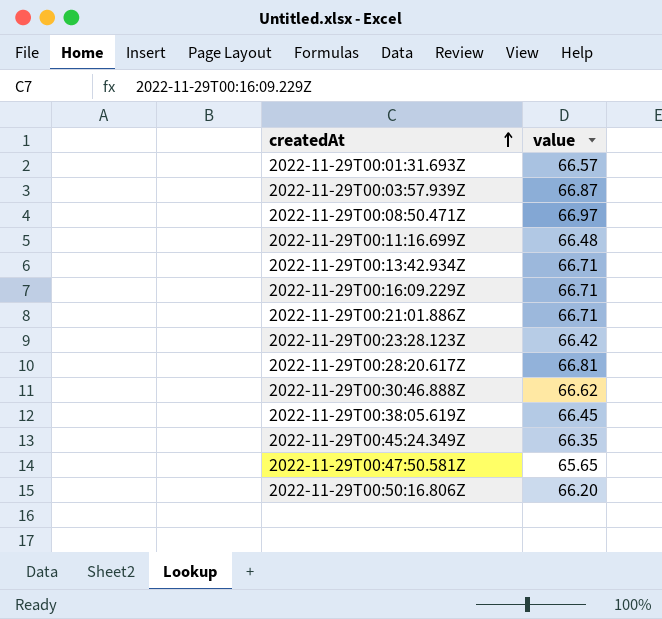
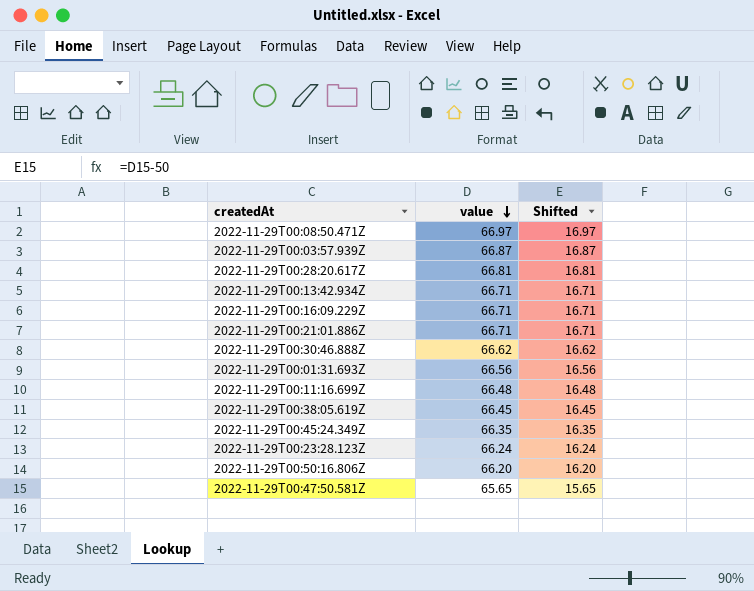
row order: createdAt ascending -> value descending
column Shifted | formula: none -> [value] - 50
2022-11-29T00:01:31.693Z | value: 66.57 -> 66.56
2022-11-29T00:23:28.123Z | value: 66.42 -> 66.24

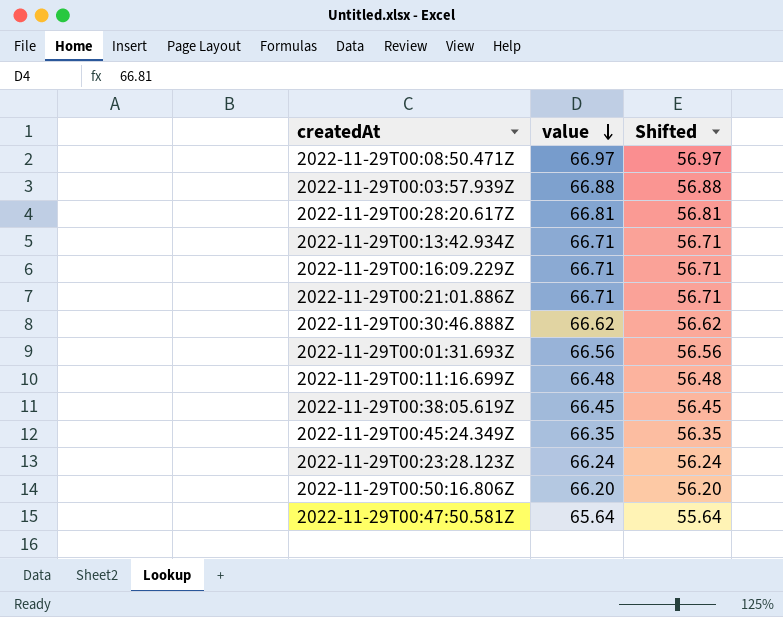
column Shifted | formula: [value] - 50 -> [value] - 10
2022-11-29T00:03:57.939Z | value: 66.87 -> 66.88
2022-11-29T00:47:50.581Z | value: 65.65 -> 65.64

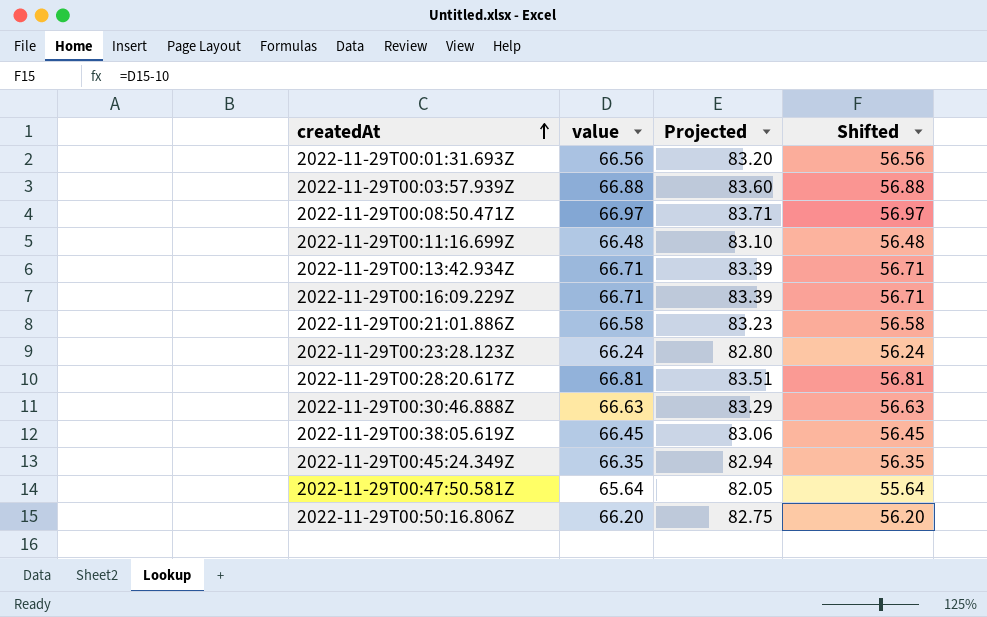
row order: value descending -> createdAt ascending
column Projected | formula: none -> [value] * 1.25
2022-11-29T00:21:01.886Z | value: 66.71 -> 66.58
2022-11-29T00:21:01.886Z | Shifted: 56.71 -> 56.58
2022-11-29T00:30:46.888Z | value: 66.62 -> 66.63
2022-11-29T00:30:46.888Z | Shifted: 56.62 -> 56.63

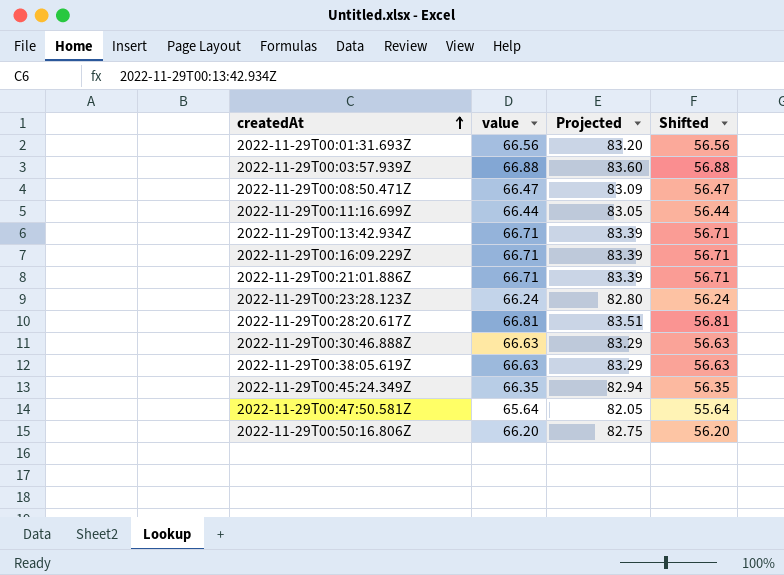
2022-11-29T00:08:50.471Z | value: 66.97 -> 66.47
2022-11-29T00:08:50.471Z | Projected: 83.71 -> 83.09
2022-11-29T00:08:50.471Z | Shifted: 56.97 -> 56.47
2022-11-29T00:11:16.699Z | value: 66.48 -> 66.44
2022-11-29T00:11:16.699Z | Projected: 83.10 -> 83.05
2022-11-29T00:11:16.699Z | Shifted: 56.48 -> 56.44
2022-11-29T00:21:01.886Z | value: 66.58 -> 66.71
2022-11-29T00:21:01.886Z | Projected: 83.23 -> 83.39
2022-11-29T00:21:01.886Z | Shifted: 56.58 -> 56.71
2022-11-29T00:38:05.619Z | value: 66.45 -> 66.63
2022-11-29T00:38:05.619Z | Projected: 83.06 -> 83.29
2022-11-29T00:38:05.619Z | Shifted: 56.45 -> 56.63

